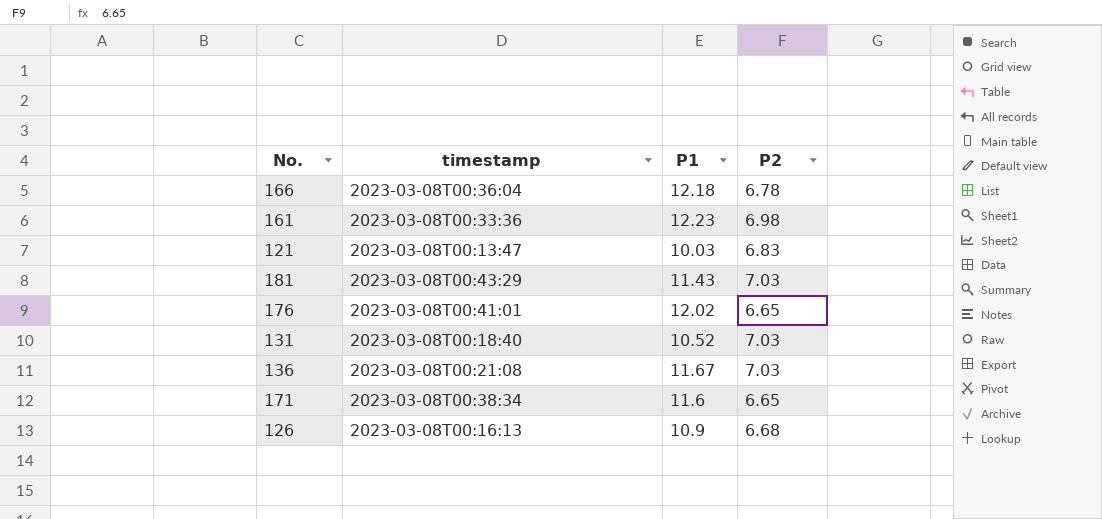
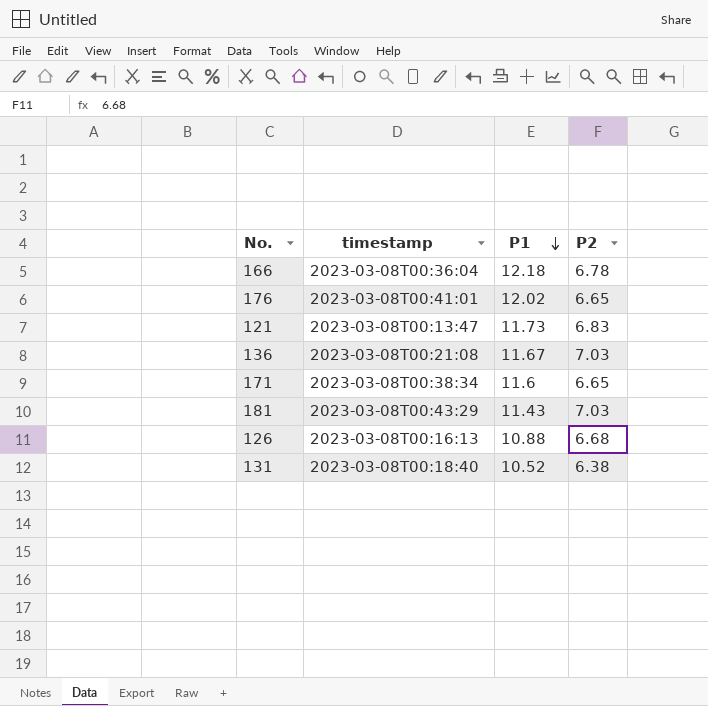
row order: none -> P1 descending
row 161: 2023-03-08T00:33:36 | 12.23 | 6.98 -> none
121 | P1: 10.03 -> 11.73
126 | P1: 10.9 -> 10.88
131 | P2: 7.03 -> 6.38

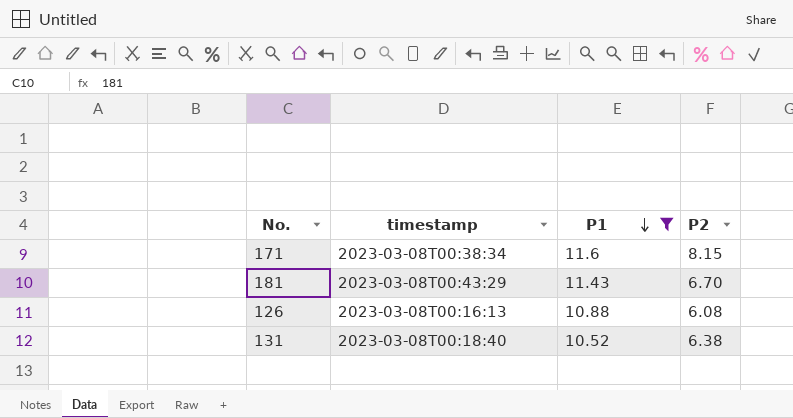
filter: none -> P1 <= 11.6
171 | P2: 6.65 -> 8.15
181 | P2: 7.03 -> 6.70
126 | P2: 6.68 -> 6.08

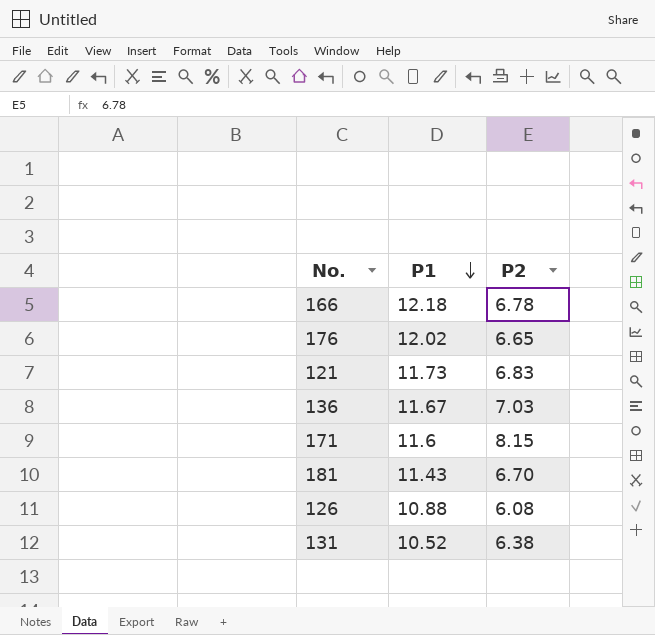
filter: P1 <= 11.6 -> none
column timestamp | position: 2 -> none

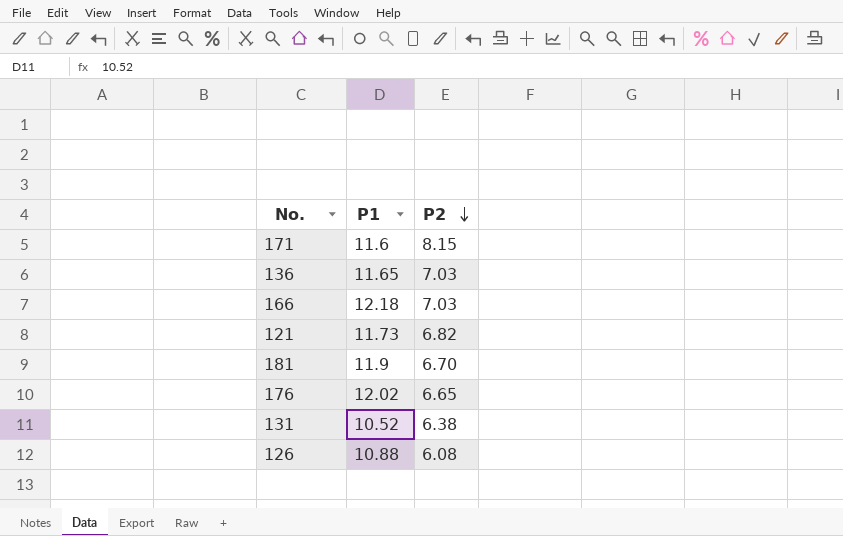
row order: P1 descending -> P2 descending
136 | P1: 11.67 -> 11.65
166 | P2: 6.78 -> 7.03
121 | P2: 6.83 -> 6.82
181 | P1: 11.43 -> 11.9

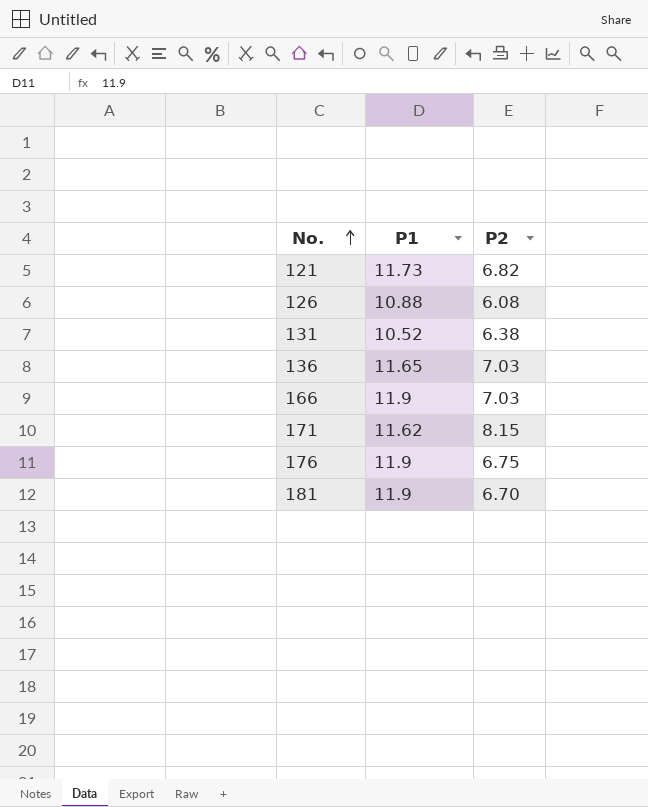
row order: P2 descending -> No. ascending
166 | P1: 12.18 -> 11.9
171 | P1: 11.6 -> 11.62
176 | P1: 12.02 -> 11.9
176 | P2: 6.65 -> 6.75

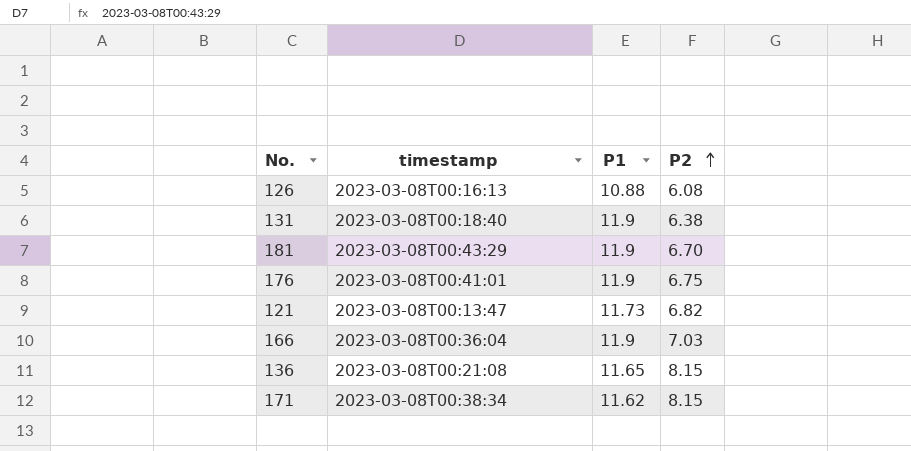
row order: No. ascending -> P2 ascending
column timestamp | position: none -> 2
131 | P1: 10.52 -> 11.9
136 | P2: 7.03 -> 8.15

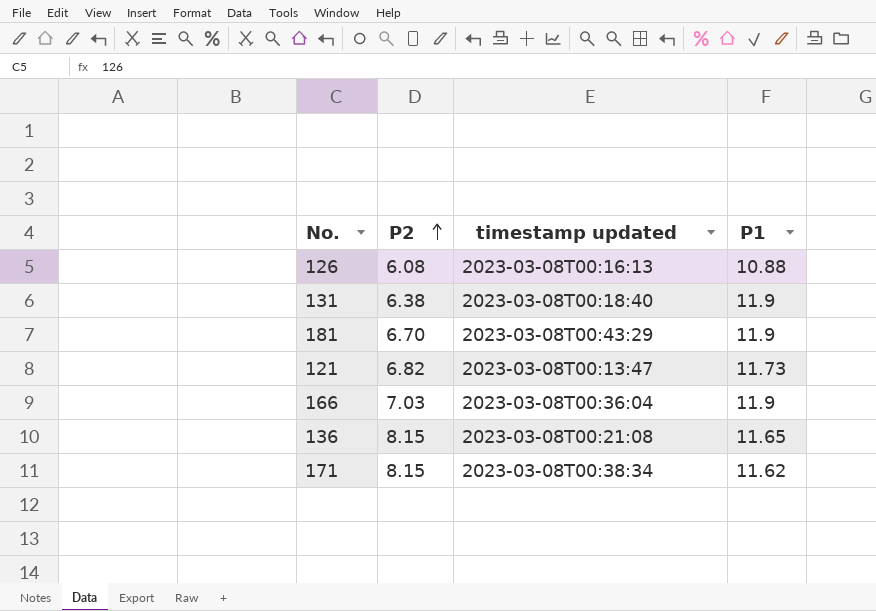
column P2 | position: 4 -> 2
column name: timestamp -> timestamp updated
row 176: 2023-03-08T00:41:01 | 11.9 | 6.75 -> none

